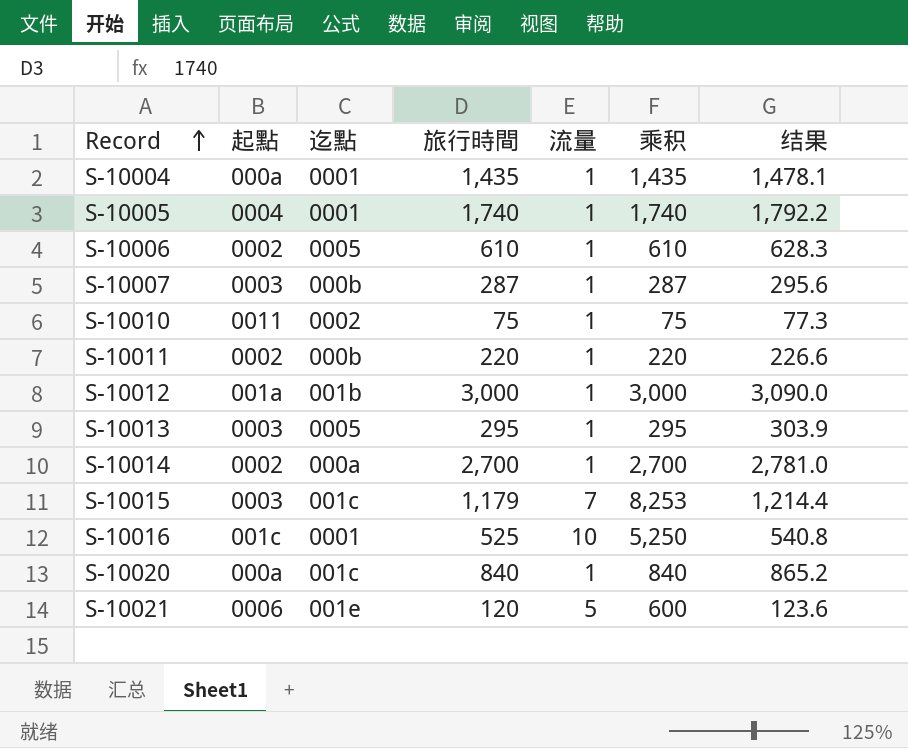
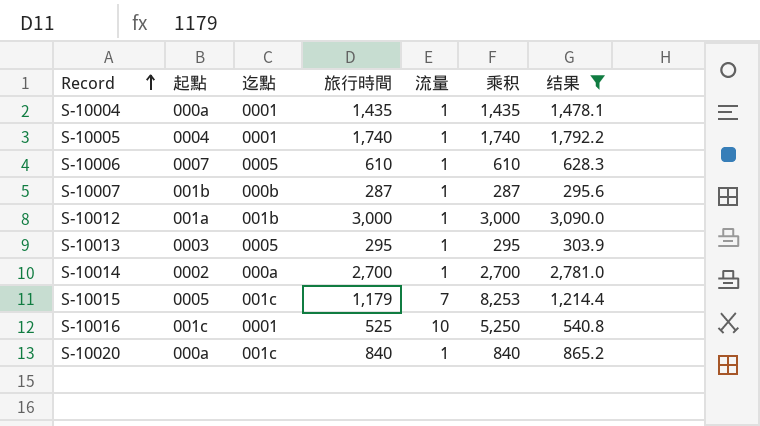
filter: none -> 结果 >= 295.6
S-10006 | 起點: 0002 -> 0007
S-10007 | 起點: 0003 -> 001b
S-10015 | 起點: 0003 -> 0005

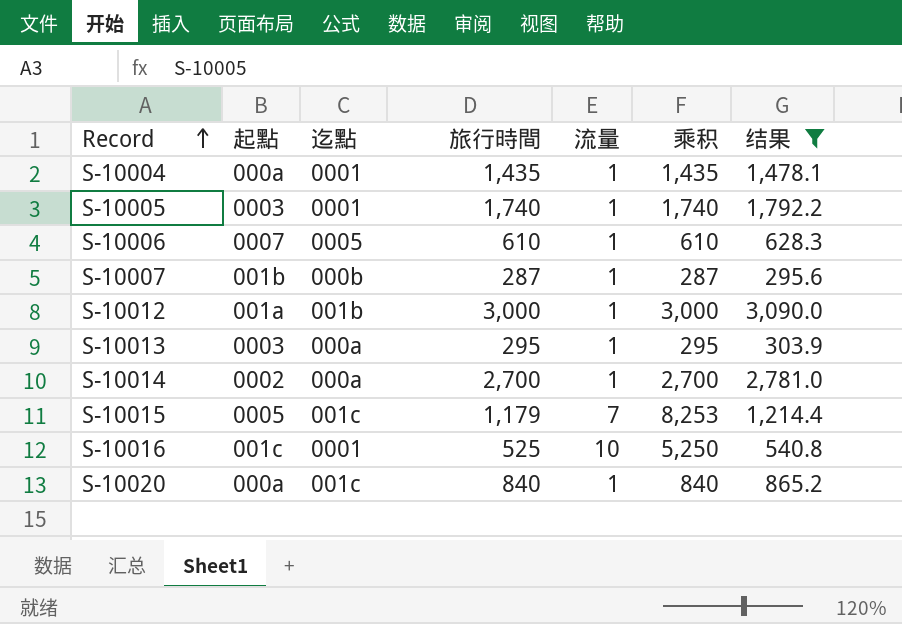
S-10005 | 起點: 0004 -> 0003
S-10013 | 迄點: 0005 -> 000a

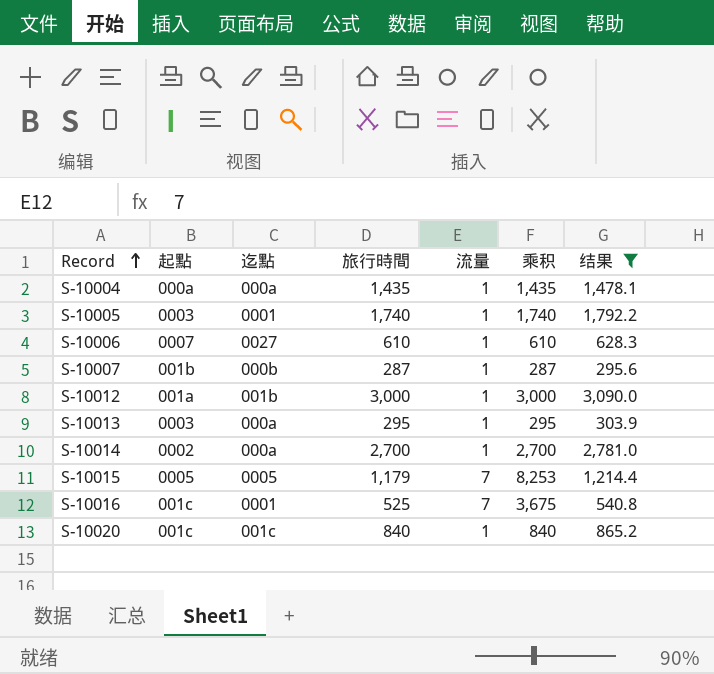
S-10004 | 迄點: 0001 -> 000a
S-10006 | 迄點: 0005 -> 0027
S-10015 | 迄點: 001c -> 0005
S-10016 | 流量: 10 -> 7
S-10016 | 乘积: 5,250 -> 3,675
S-10020 | 起點: 000a -> 001c

